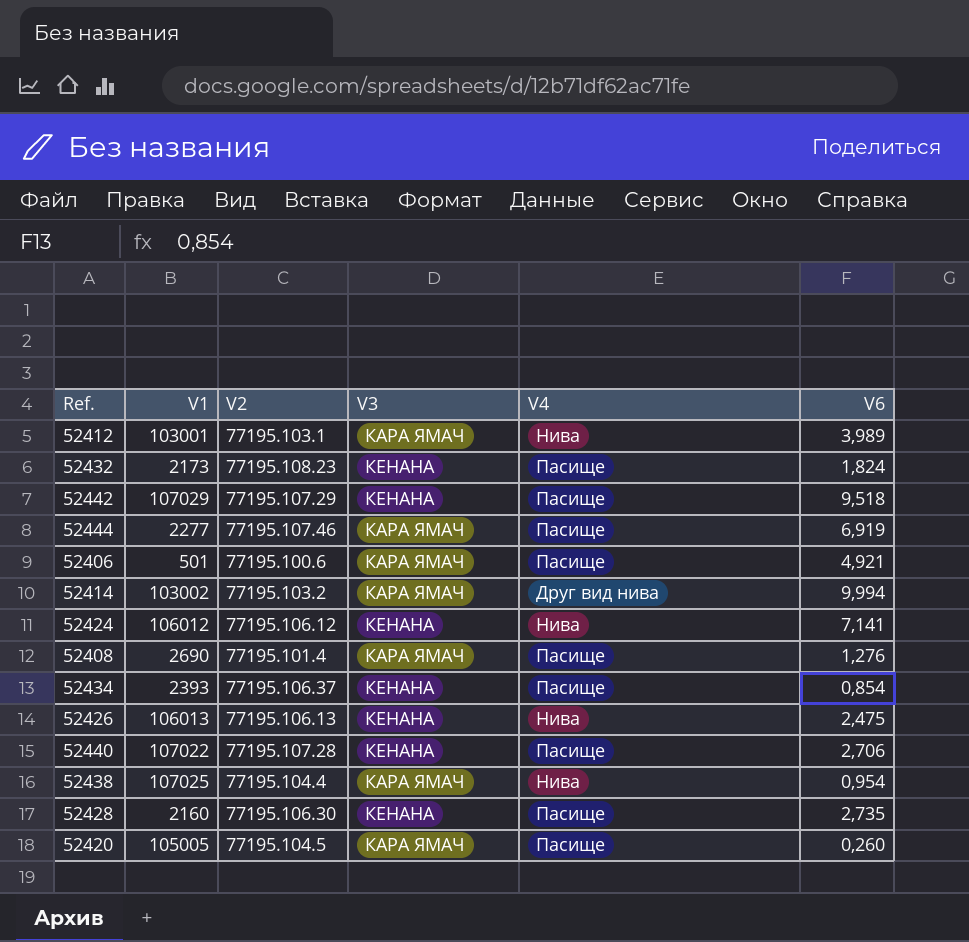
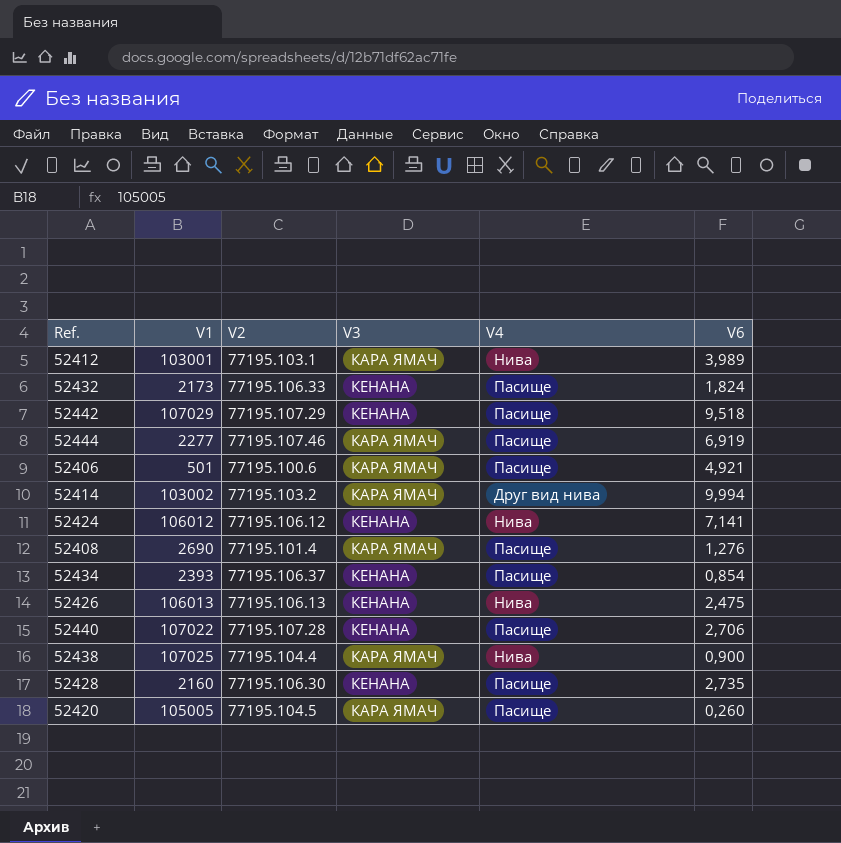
52432 | V2: 77195.108.23 -> 77195.106.33
52438 | V6: 0,954 -> 0,900

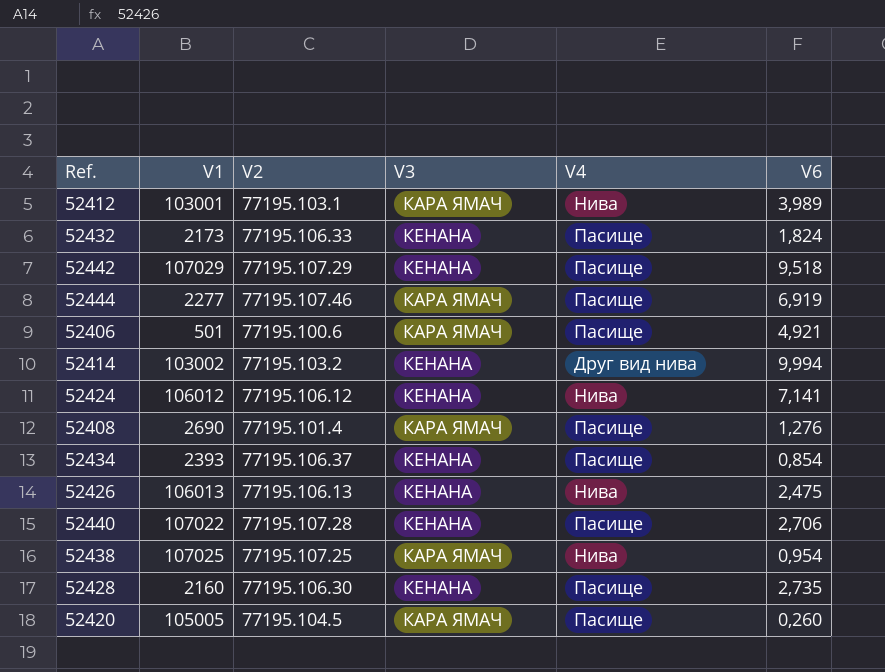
52414 | V3: КАРА ЯМАЧ -> КЕНАНА
52438 | V2: 77195.104.4 -> 77195.107.25
52438 | V6: 0,900 -> 0,954

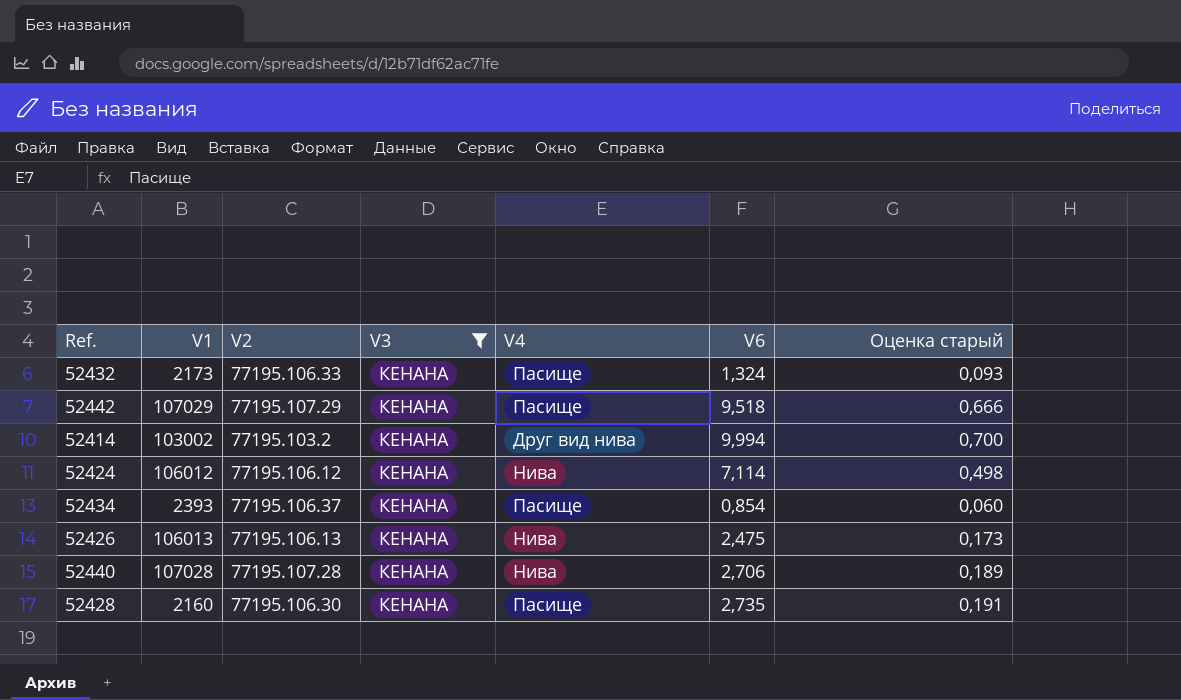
filter: none -> V3 = КЕНАНА
column Оценка старый | formula: none -> [V6] * 0,07
52432 | V6: 1,824 -> 1,324
52424 | V6: 7,141 -> 7,114
52440 | V1: 107022 -> 107028
52440 | V4: Пасище -> Нива

